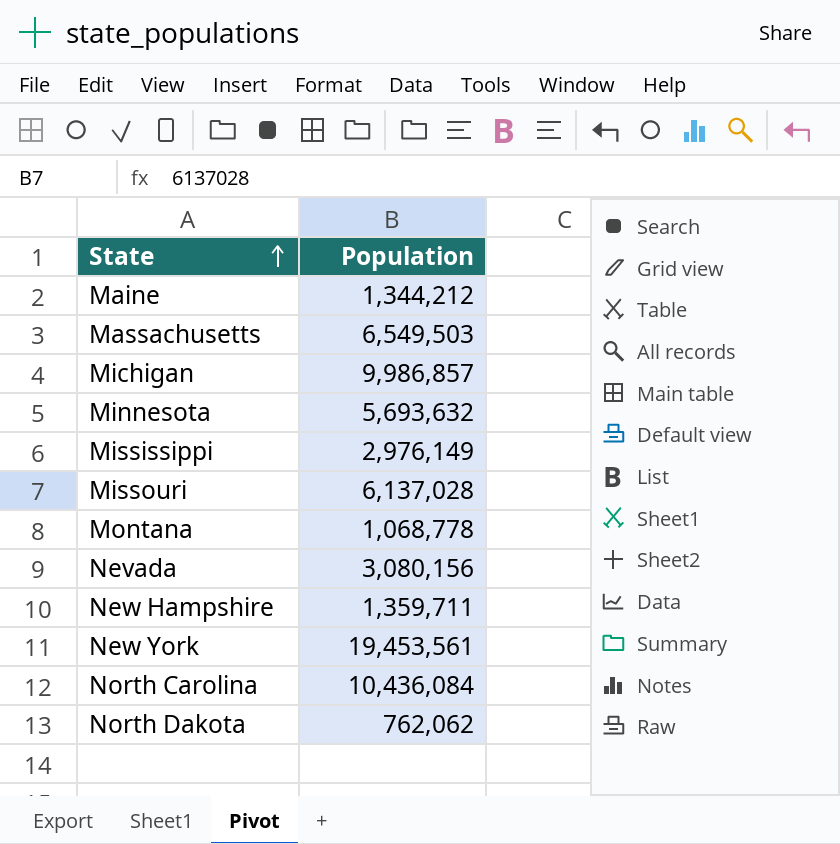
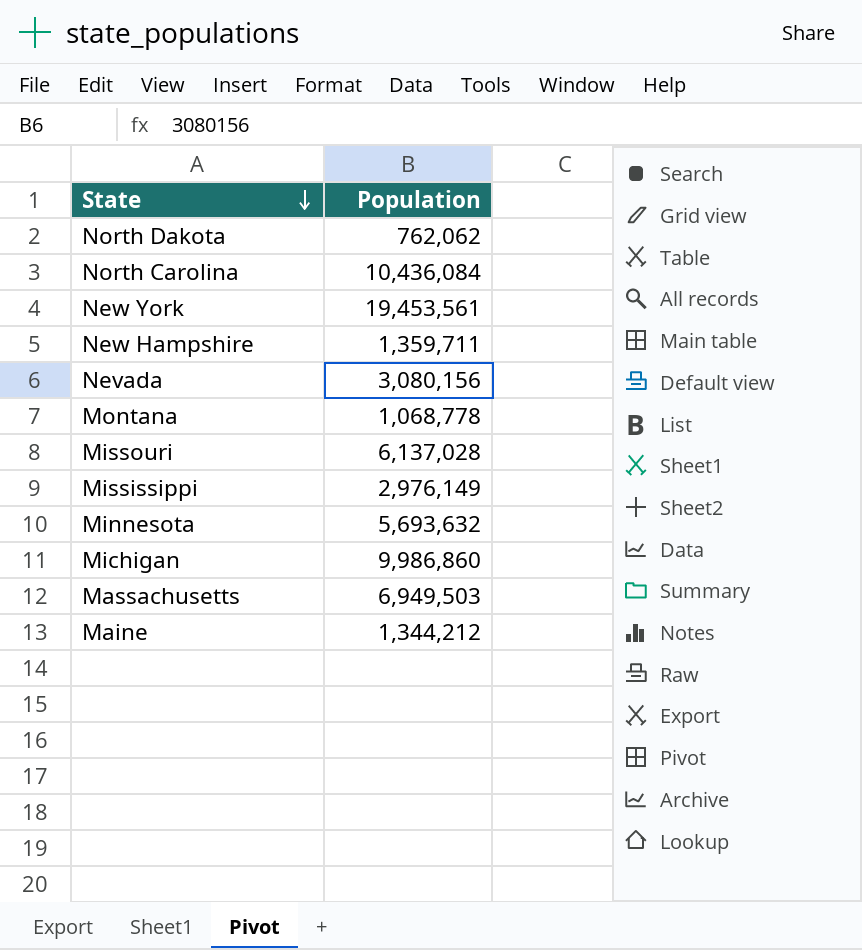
row order: State ascending -> State descending
Michigan | Population: 9,986,857 -> 9,986,860
Massachusetts | Population: 6,549,503 -> 6,949,503

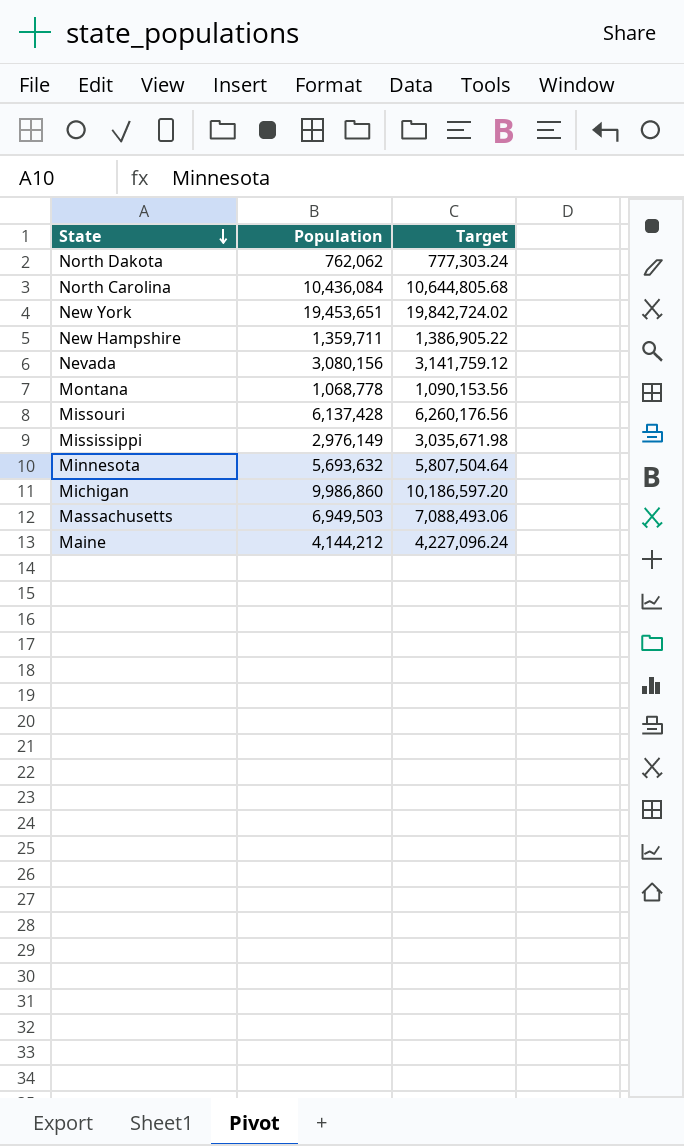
column Target | formula: none -> [Population] * 1.02
New York | Population: 19,453,561 -> 19,453,651
Missouri | Population: 6,137,028 -> 6,137,428
Maine | Population: 1,344,212 -> 4,144,212

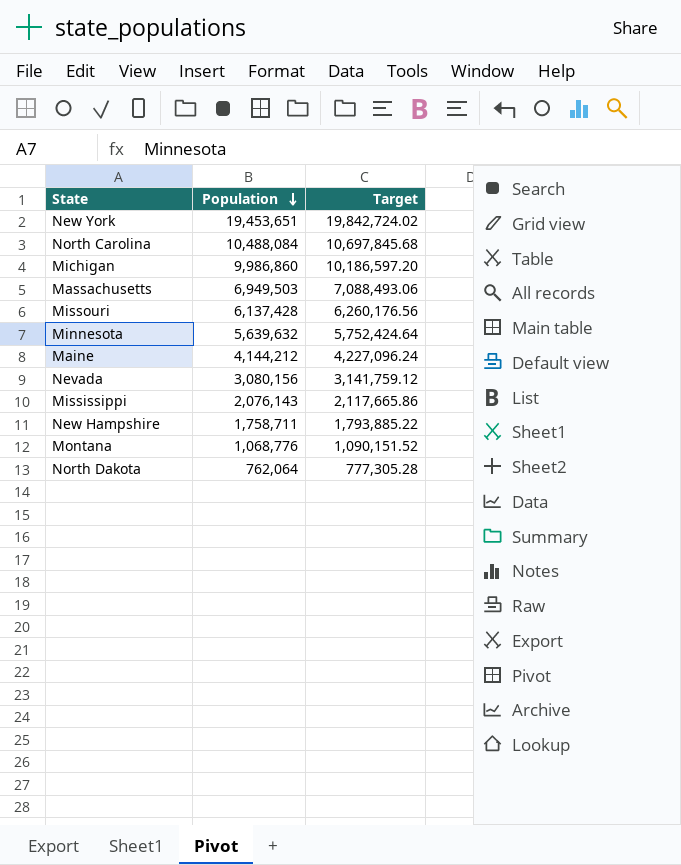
row order: State descending -> Population descending
North Carolina | Population: 10,436,084 -> 10,488,084
North Carolina | Target: 10,644,805.68 -> 10,697,845.68
Minnesota | Population: 5,693,632 -> 5,639,632
Minnesota | Target: 5,807,504.64 -> 5,752,424.64
Mississippi | Population: 2,976,149 -> 2,076,143
Mississippi | Target: 3,035,671.98 -> 2,117,665.86
New Hampshire | Population: 1,359,711 -> 1,758,711
New Hampshire | Target: 1,386,905.22 -> 1,793,885.22
Montana | Population: 1,068,778 -> 1,068,776
Montana | Target: 1,090,153.56 -> 1,090,151.52
North Dakota | Population: 762,062 -> 762,064
North Dakota | Target: 777,303.24 -> 777,305.28

